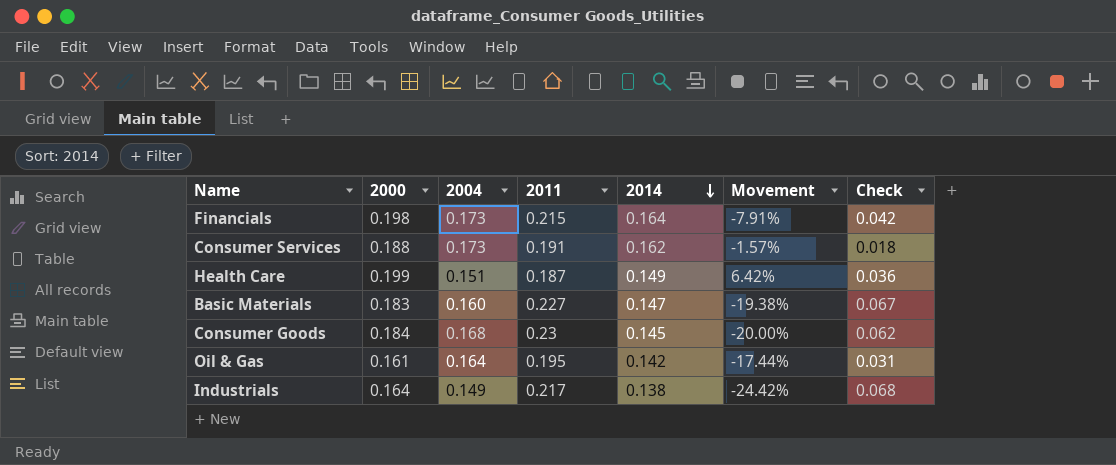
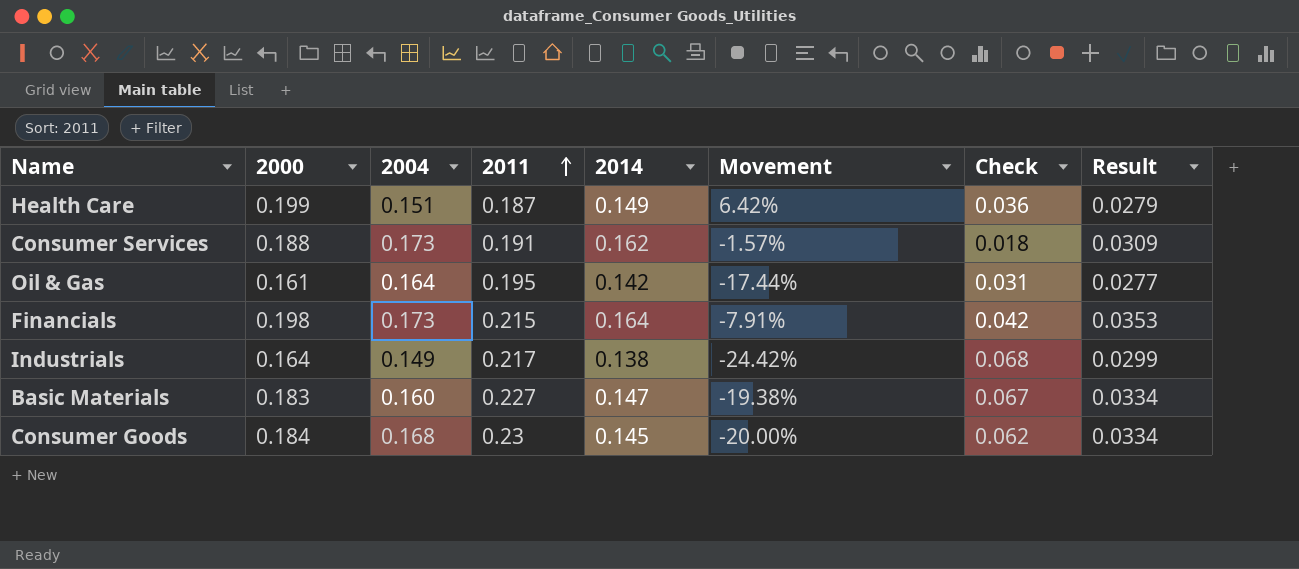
row order: 2014 descending -> 2011 ascending
column Result | formula: none -> [2011] * [2014]

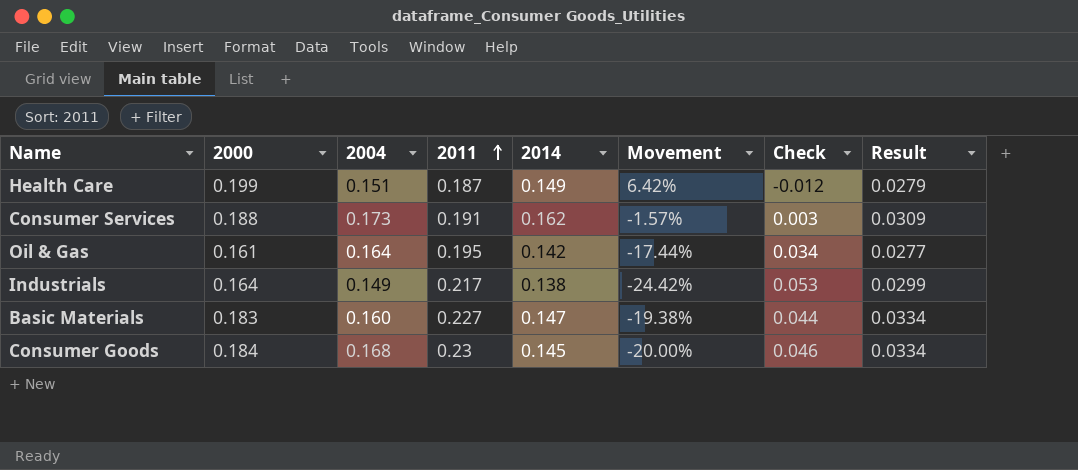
column Check | formula: [2011] - [2004] -> [2011] - [2000]
row Financials: 0.198 | 0.173 | 0.215 | 0.164 | -7.91% | 0.042 | 0.0353 -> none

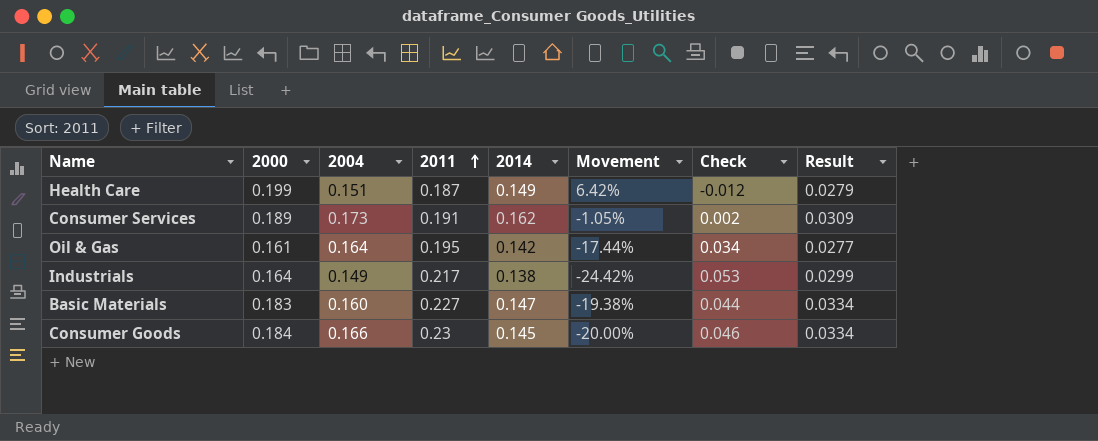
Consumer Services | 2000: 0.188 -> 0.189
Consumer Services | Movement: -1.57% -> -1.05%
Consumer Services | Check: 0.003 -> 0.002
Consumer Goods | 2004: 0.168 -> 0.166

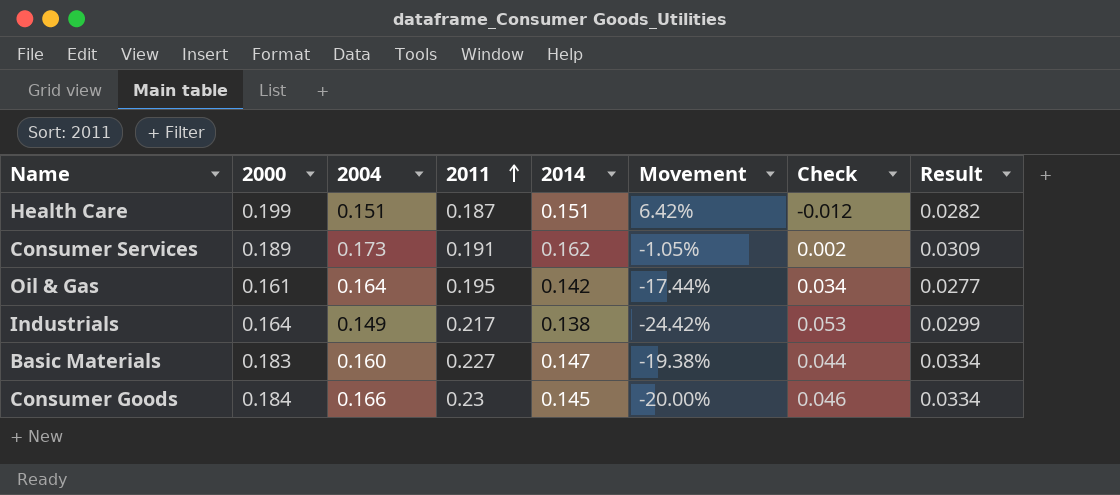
Health Care | 2014: 0.149 -> 0.151
Health Care | Result: 0.0279 -> 0.0282

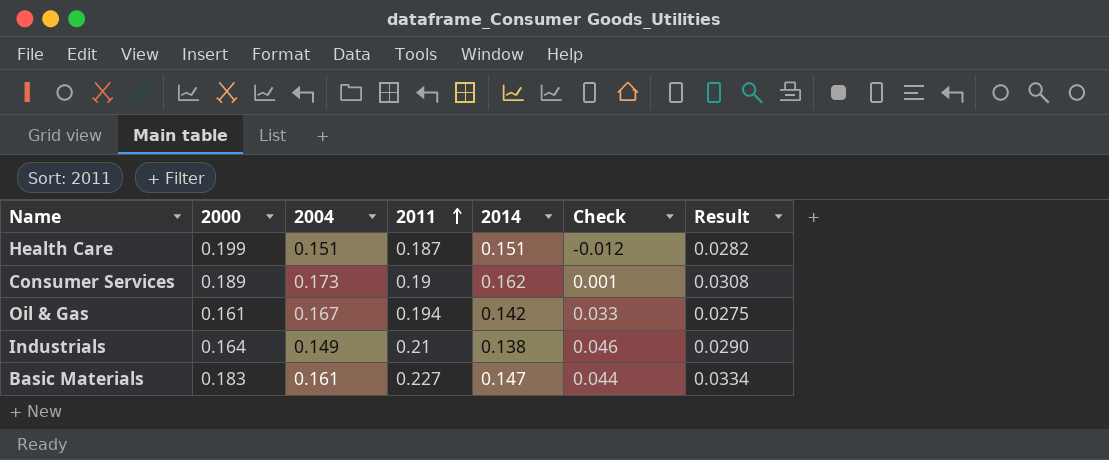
column Movement | formula: ([2000] - [2011]) / [2011] -> none
row Consumer Goods: 0.184 | 0.166 | 0.23 | 0.145 | -20.00% | 0.046 | 0.0334 -> none
Consumer Services | 2011: 0.191 -> 0.19
Consumer Services | Check: 0.002 -> 0.001
Consumer Services | Result: 0.0309 -> 0.0308
Oil & Gas | 2004: 0.164 -> 0.167
Oil & Gas | 2011: 0.195 -> 0.194
Oil & Gas | Check: 0.034 -> 0.033
Oil & Gas | Result: 0.0277 -> 0.0275
Industrials | 2011: 0.217 -> 0.21
Industrials | Check: 0.053 -> 0.046
Industrials | Result: 0.0299 -> 0.0290
Basic Materials | 2004: 0.160 -> 0.161

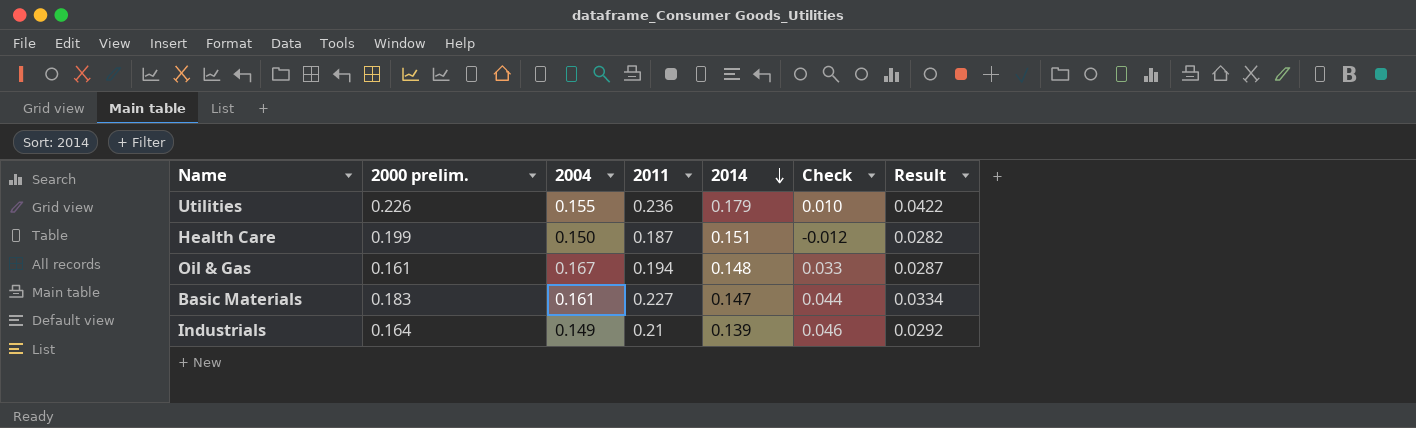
row order: 2011 ascending -> 2014 descending
column name: 2000 -> 2000 prelim.
row Consumer Services: 0.189 | 0.173 | 0.19 | 0.162 | 0.001 | 0.0308 -> none
row Utilities: none -> 0.226 | 0.155 | 0.236 | 0.179 | 0.010 | 0.0422
Health Care | 2004: 0.151 -> 0.150
Oil & Gas | 2014: 0.142 -> 0.148
Oil & Gas | Result: 0.0275 -> 0.0287
Industrials | 2014: 0.138 -> 0.139
Industrials | Result: 0.0290 -> 0.0292

